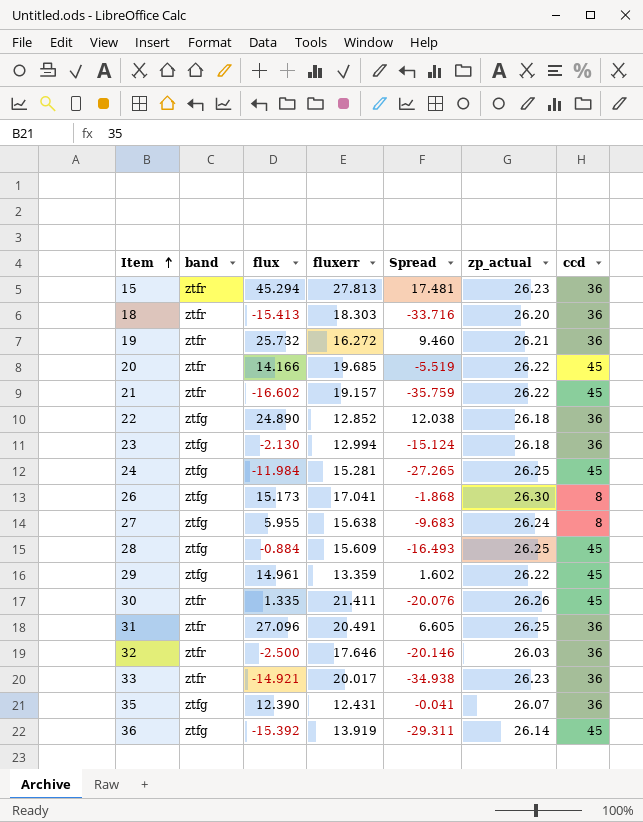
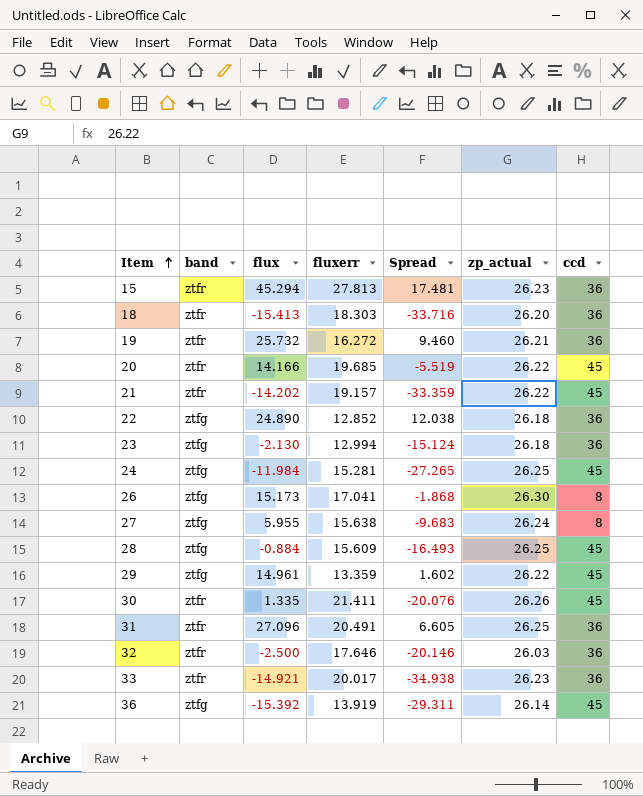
row 35: ztfg | 12.390 | 12.431 | -0.041 | 26.07 | 36 -> none
21 | flux: -16.602 -> -14.202
21 | Spread: -35.759 -> -33.359

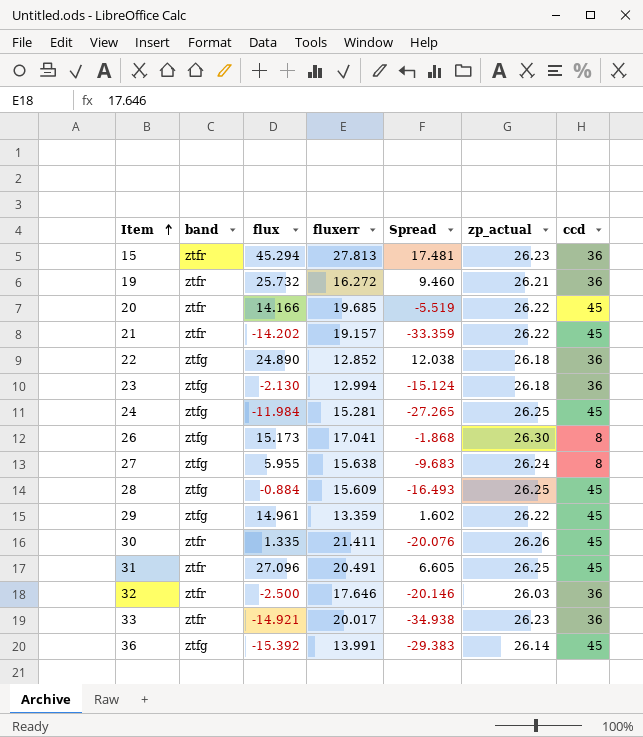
row 18: ztfr | -15.413 | 18.303 | -33.716 | 26.20 | 36 -> none
31 | ccd: 36 -> 45
36 | fluxerr: 13.919 -> 13.991
36 | Spread: -29.311 -> -29.383

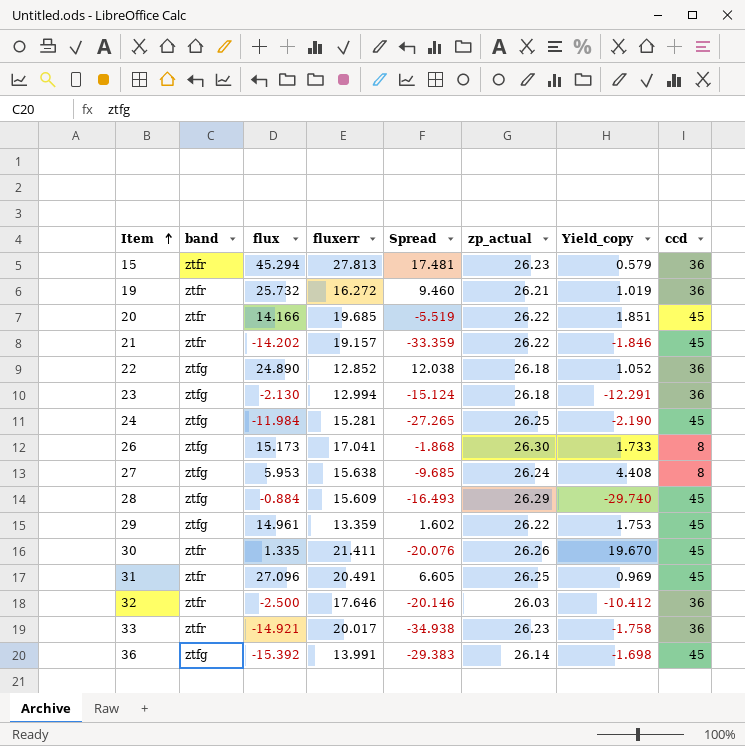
column Yield_copy | formula: none -> [zp_actual] / [flux]
27 | flux: 5.955 -> 5.953
27 | Spread: -9.683 -> -9.685
28 | zp_actual: 26.25 -> 26.29

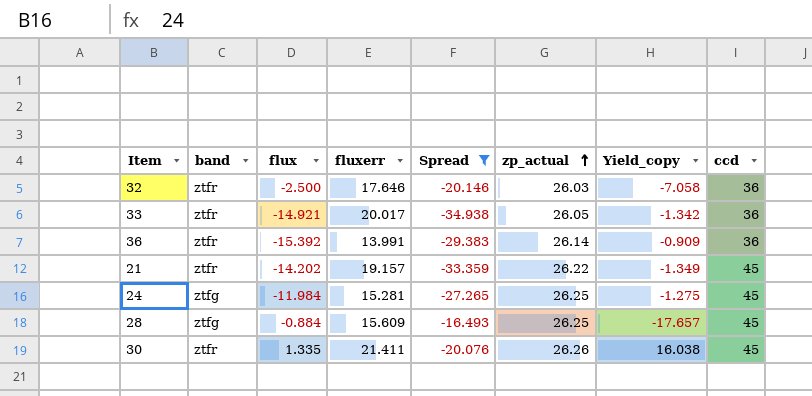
filter: none -> Spread <= -16.493
row order: Item ascending -> zp_actual ascending
column Yield_copy | formula: [zp_actual] / [flux] -> [fluxerr] / [flux]
33 | zp_actual: 26.23 -> 26.05
36 | band: ztfg -> ztfr
36 | ccd: 45 -> 36
28 | zp_actual: 26.29 -> 26.25

